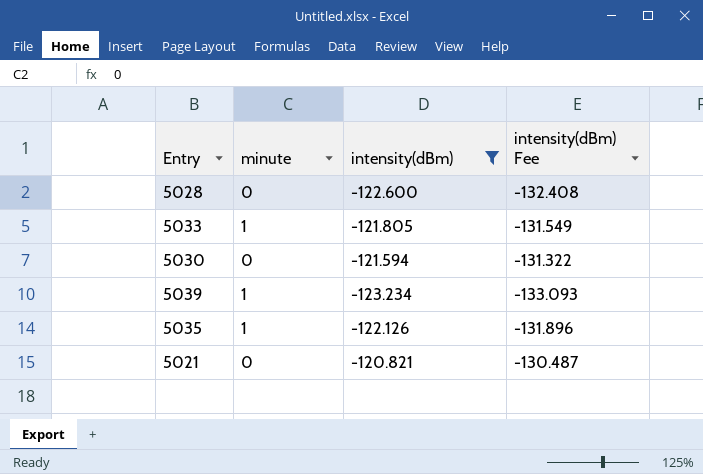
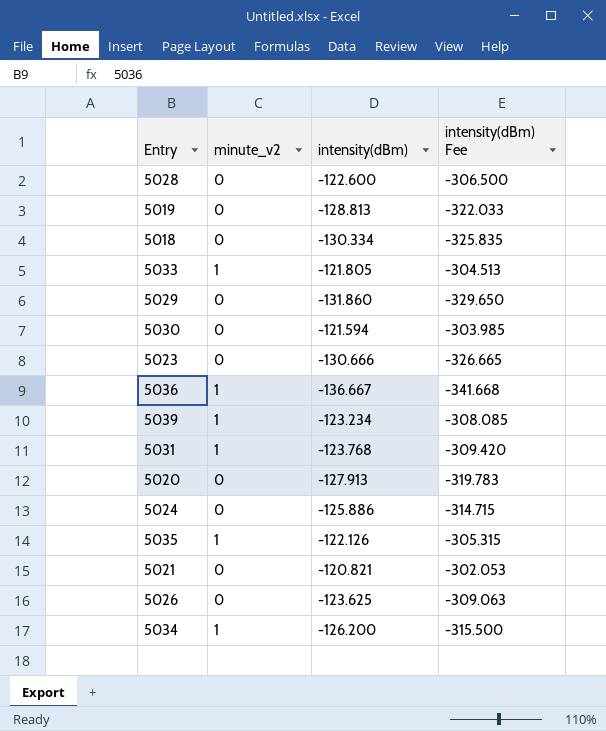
filter: intensity(dBm) >= -123.234 -> none
column name: minute -> minute_v2
column intensity(dBm) Fee | formula: [intensity(dBm)] * 1.08 -> [intensity(dBm)] * 2.5

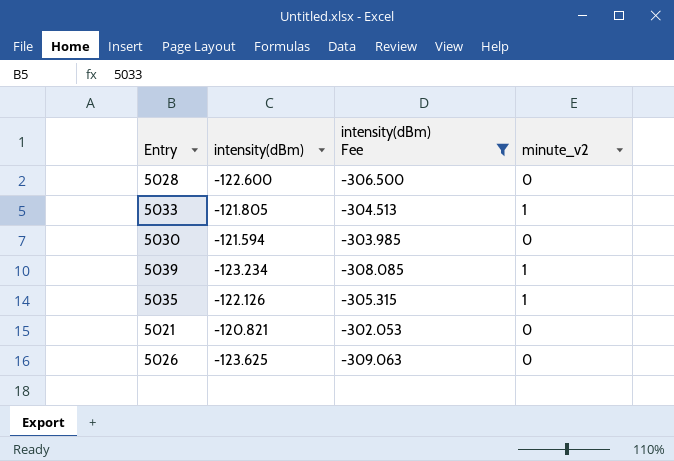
filter: none -> intensity(dBm) Fee >= -309.063
column minute_v2 | position: 2 -> 4

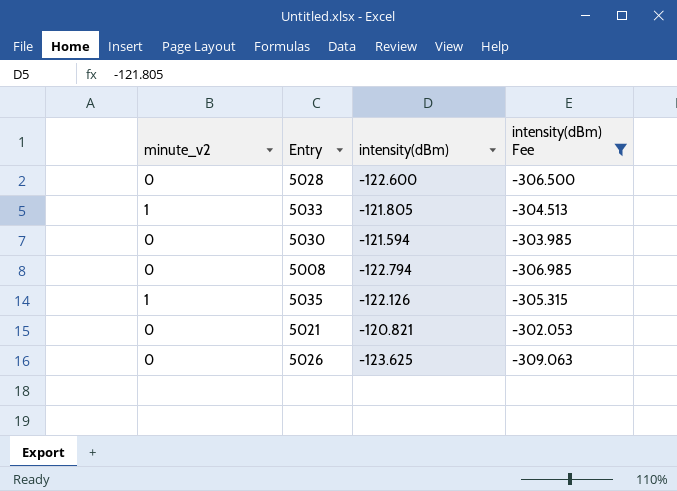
column minute_v2 | position: 4 -> 1
row 5039: -123.234 | -308.085 | 1 -> none
row 5008: none -> 0 | -122.794 | -306.985

